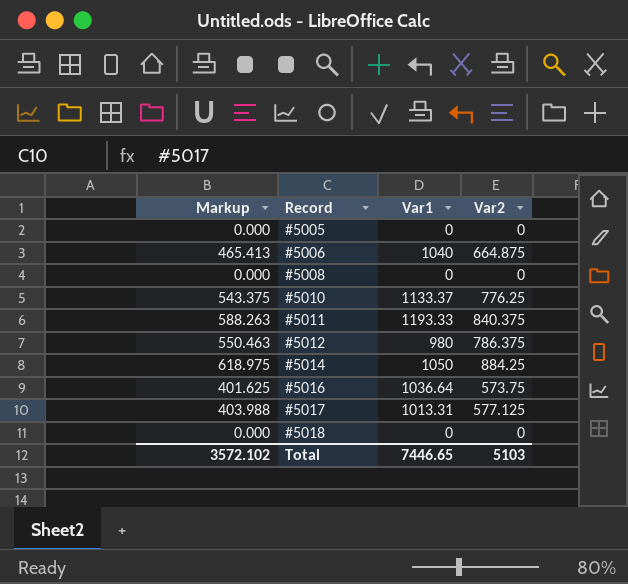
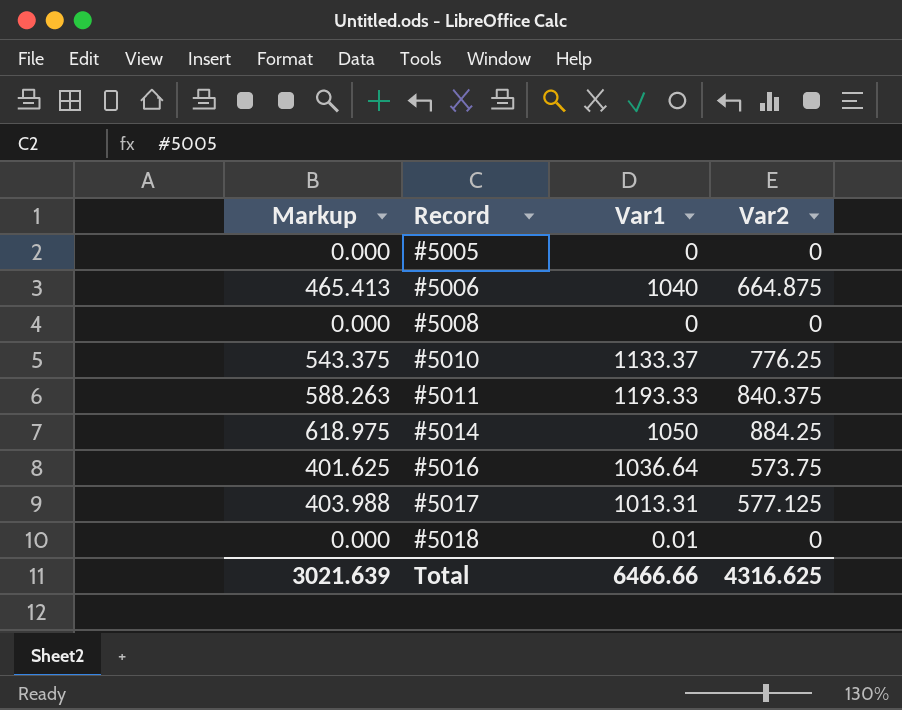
row #5012: 550.463 | 980 | 786.375 -> none
#5018 | Var1: 0 -> 0.01
Total | Markup: 3572.102 -> 3021.639
Total | Var1: 7446.65 -> 6466.66
Total | Var2: 5103 -> 4316.625

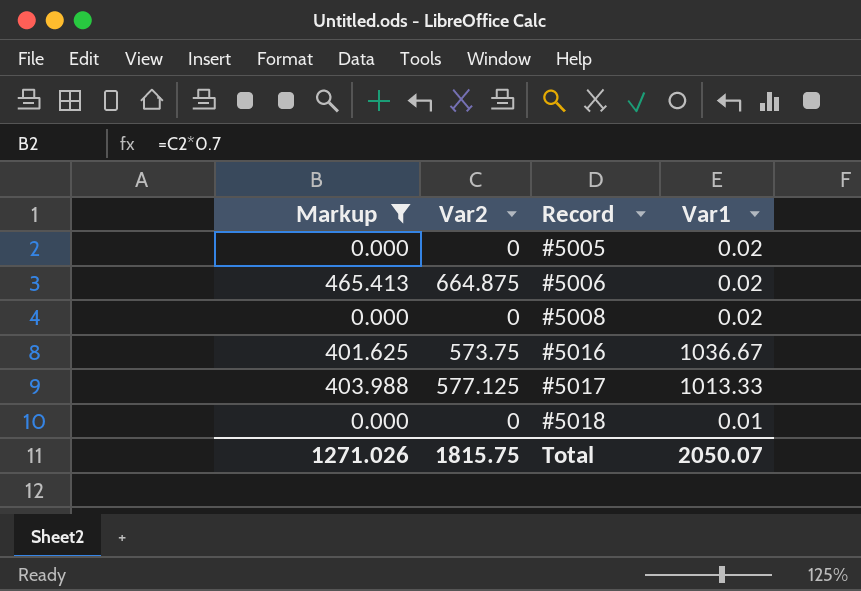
filter: none -> Markup <= 465.413
column Var2 | position: 4 -> 2
#5005 | Var1: 0 -> 0.02
#5006 | Var1: 1040 -> 0.02
#5008 | Var1: 0 -> 0.02
#5016 | Var1: 1036.64 -> 1036.67
#5017 | Var1: 1013.31 -> 1013.33
Total | Markup: 3021.639 -> 1271.026
Total | Var2: 4316.625 -> 1815.75
Total | Var1: 6466.66 -> 2050.07

